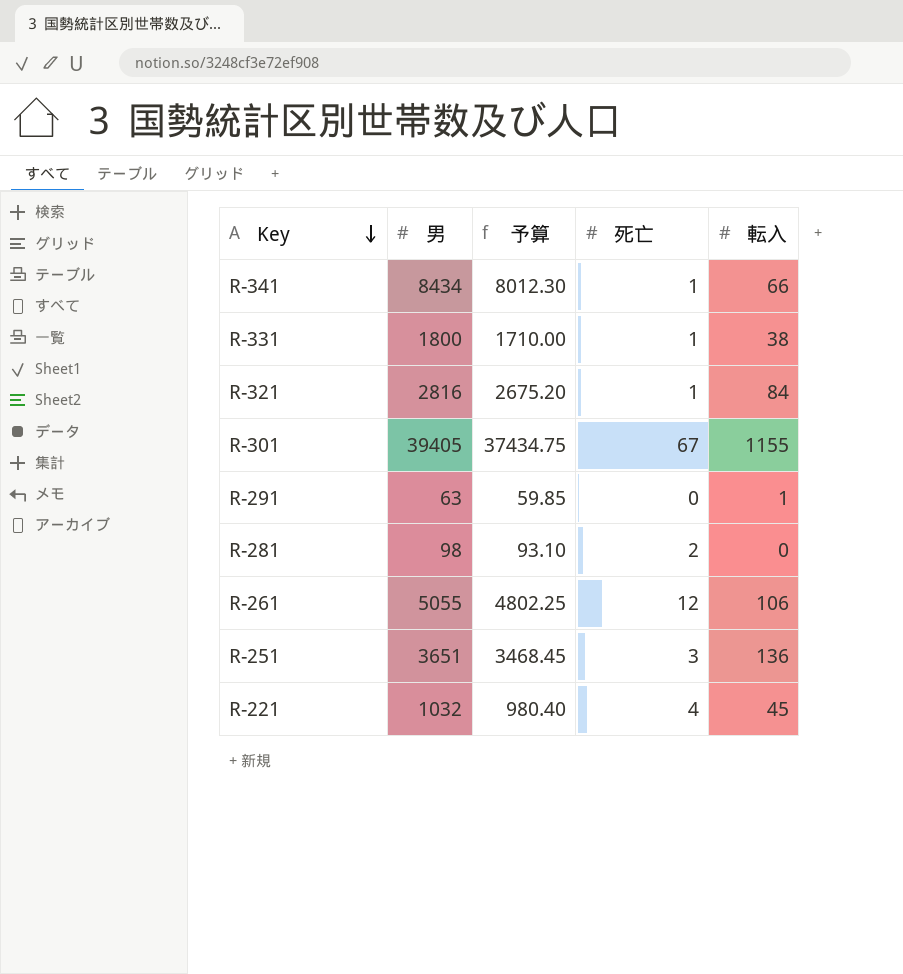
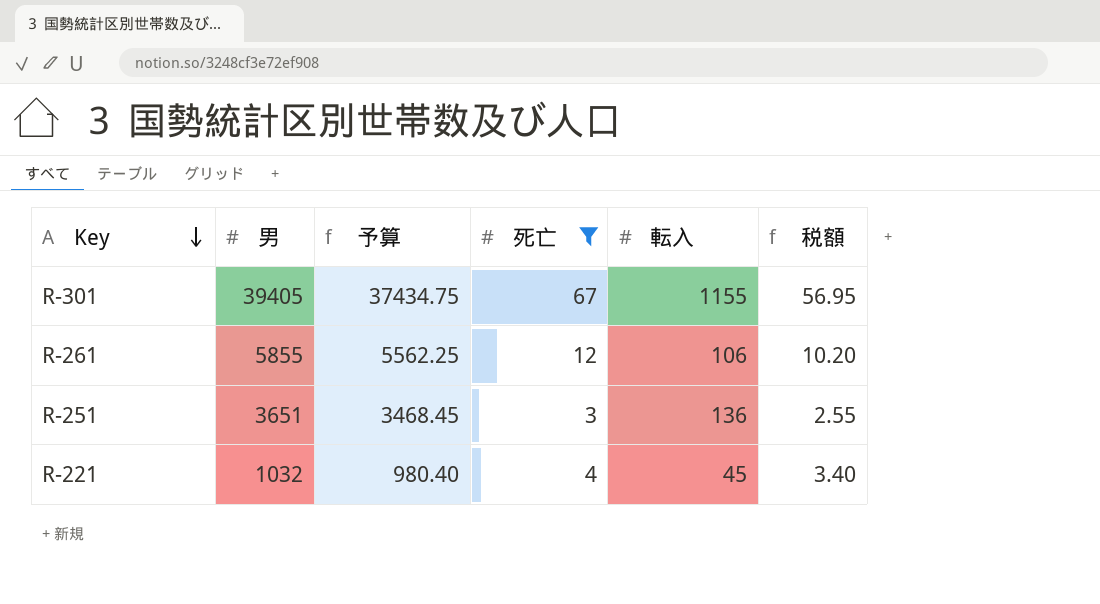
filter: none -> 死亡 >= 3
column 税額 | formula: none -> [死亡] * 0.85
R-261 | 男: 5055 -> 5855
R-261 | 予算: 4802.25 -> 5562.25

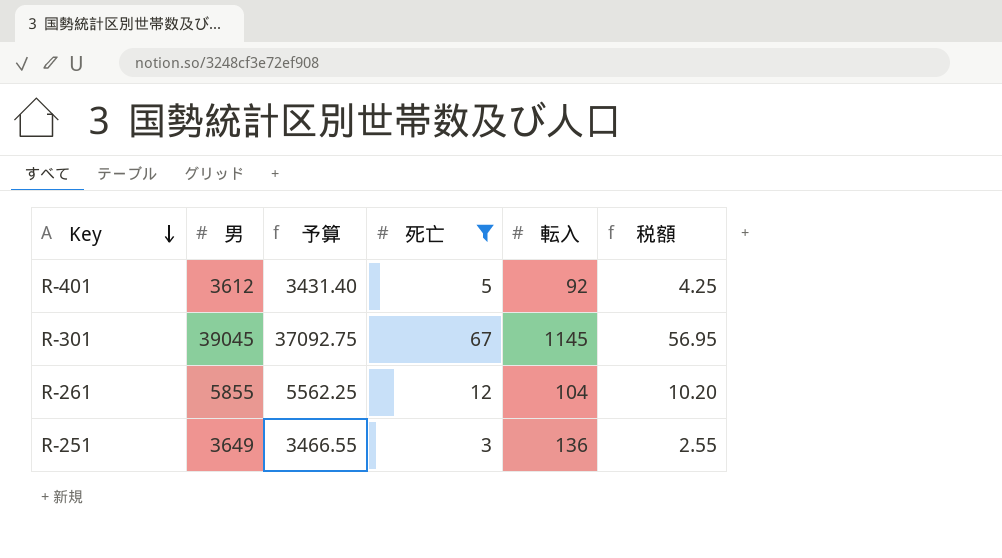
row R-221: 1032 | 980.40 | 4 | 45 | 3.40 -> none
row R-401: none -> 3612 | 3431.40 | 5 | 92 | 4.25
R-301 | 男: 39405 -> 39045
R-301 | 予算: 37434.75 -> 37092.75
R-301 | 転入: 1155 -> 1145
R-261 | 転入: 106 -> 104
R-251 | 男: 3651 -> 3649
R-251 | 予算: 3468.45 -> 3466.55

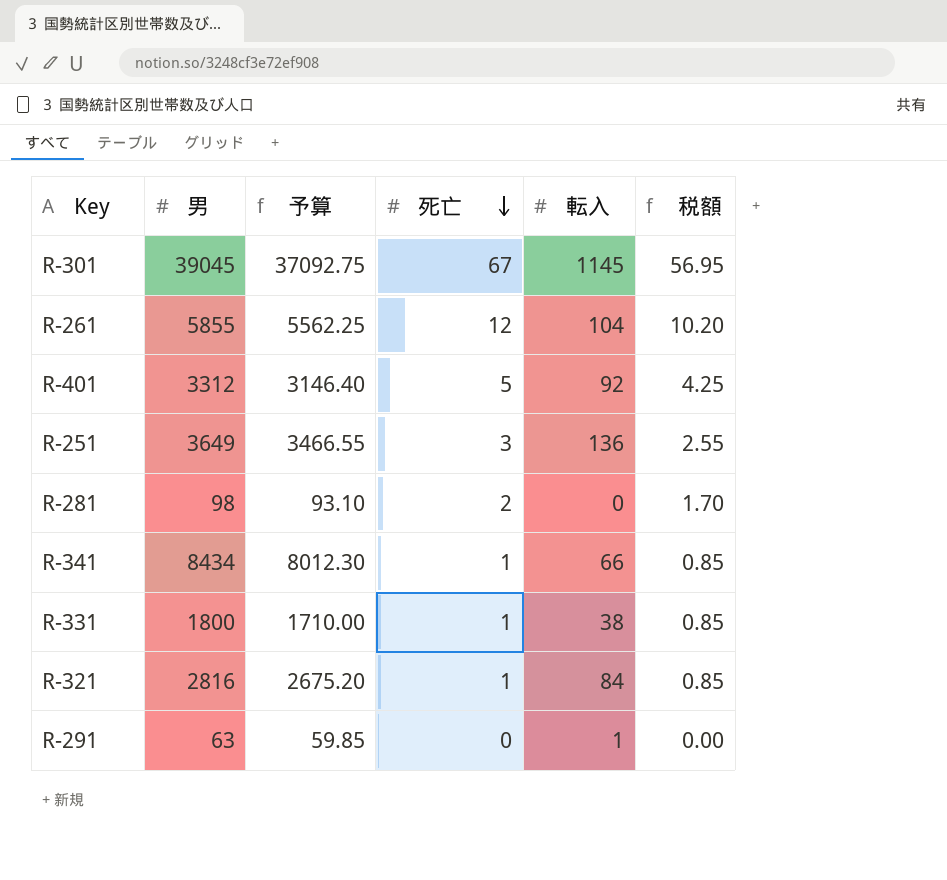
filter: 死亡 >= 3 -> none
row order: Key descending -> 死亡 descending
R-401 | 男: 3612 -> 3312
R-401 | 予算: 3431.40 -> 3146.40

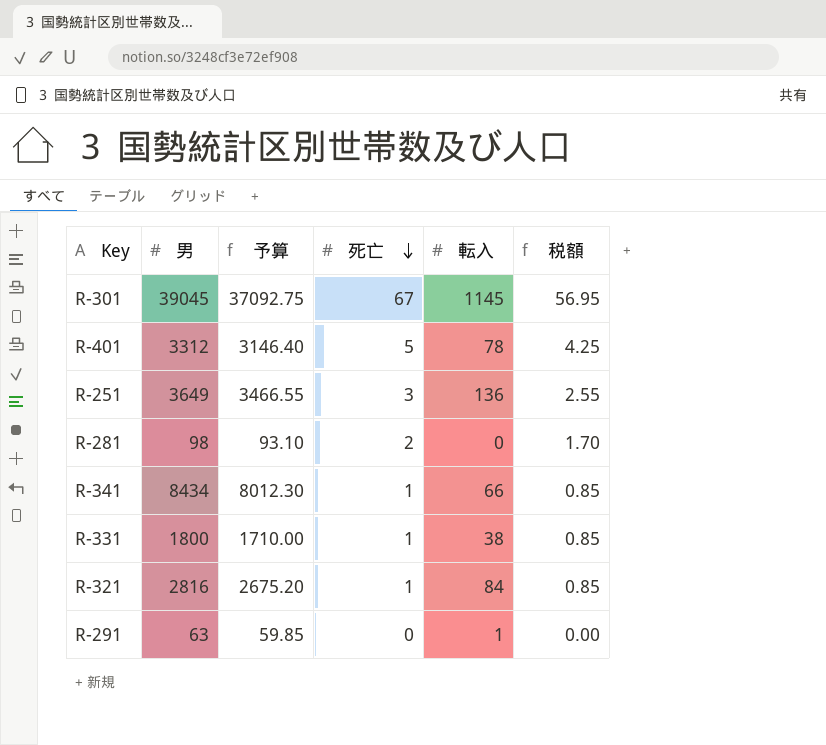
row R-261: 5855 | 5562.25 | 12 | 104 | 10.20 -> none
R-401 | 転入: 92 -> 78

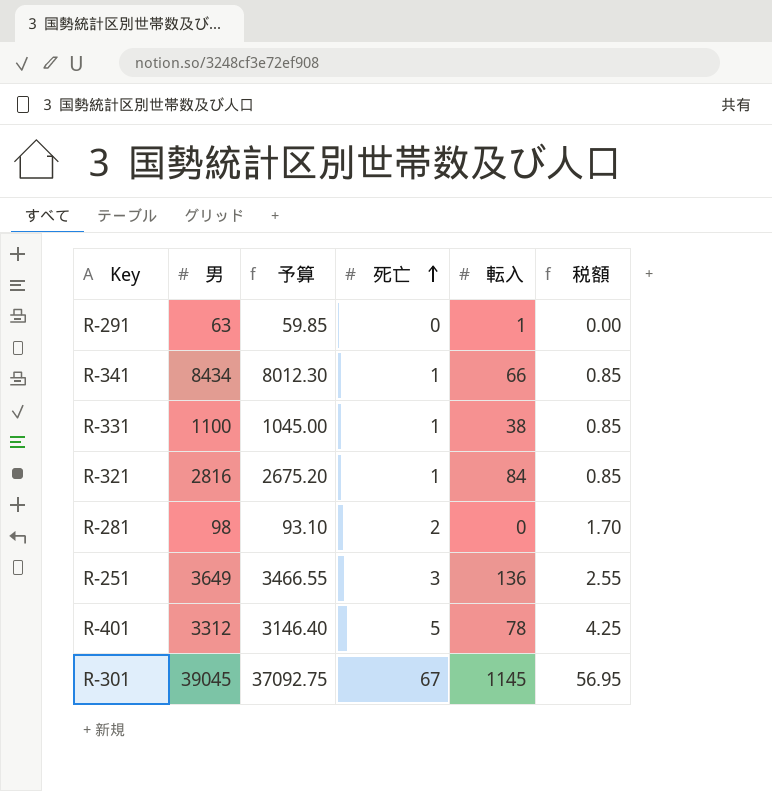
row order: 死亡 descending -> 死亡 ascending
R-331 | 男: 1800 -> 1100
R-331 | 予算: 1710.00 -> 1045.00

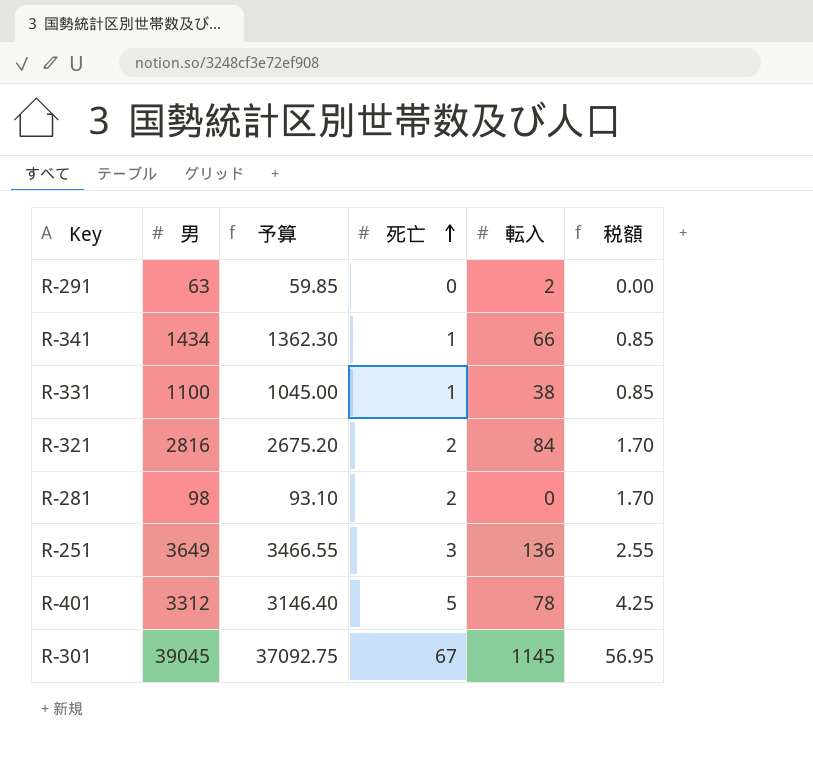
R-291 | 転入: 1 -> 2
R-341 | 男: 8434 -> 1434
R-341 | 予算: 8012.30 -> 1362.30
R-321 | 死亡: 1 -> 2
R-321 | 税額: 0.85 -> 1.70

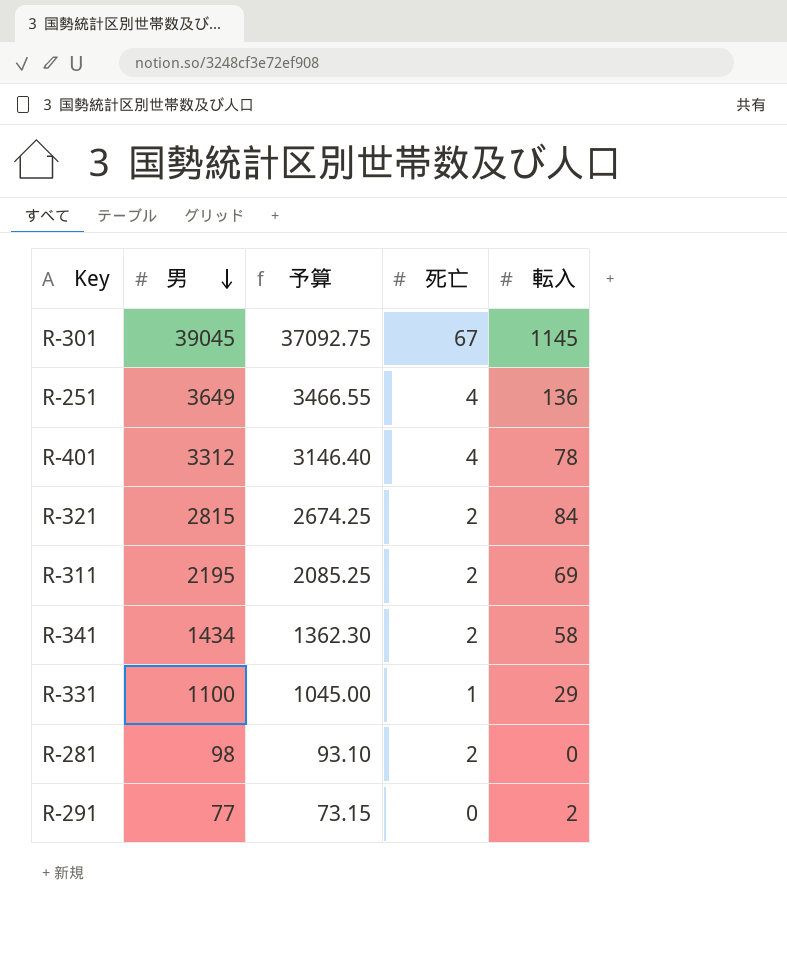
row order: 死亡 ascending -> 男 descending
column 税額 | formula: [死亡] * 0.85 -> none
R-251 | 死亡: 3 -> 4
R-401 | 死亡: 5 -> 4
R-321 | 男: 2816 -> 2815
R-321 | 予算: 2675.20 -> 2674.25
row R-311: none -> 2195 | 2085.25 | 2 | 69
R-341 | 死亡: 1 -> 2
R-341 | 転入: 66 -> 58
R-331 | 転入: 38 -> 29
R-291 | 男: 63 -> 77
R-291 | 予算: 59.85 -> 73.15

